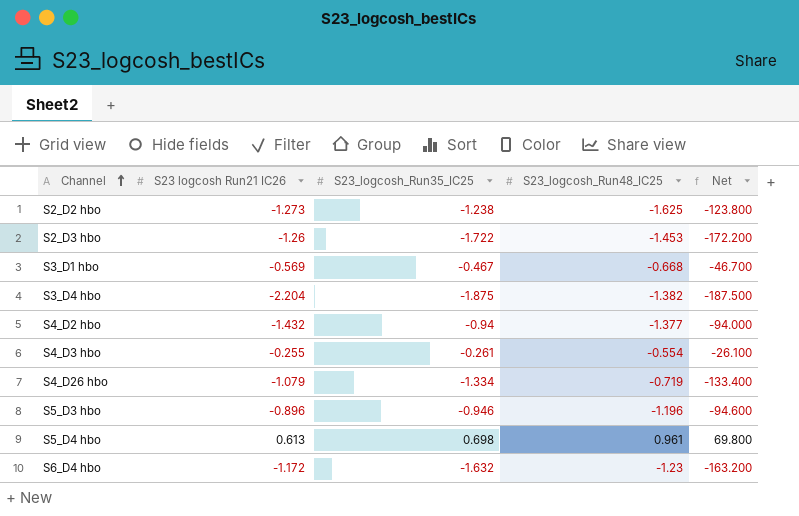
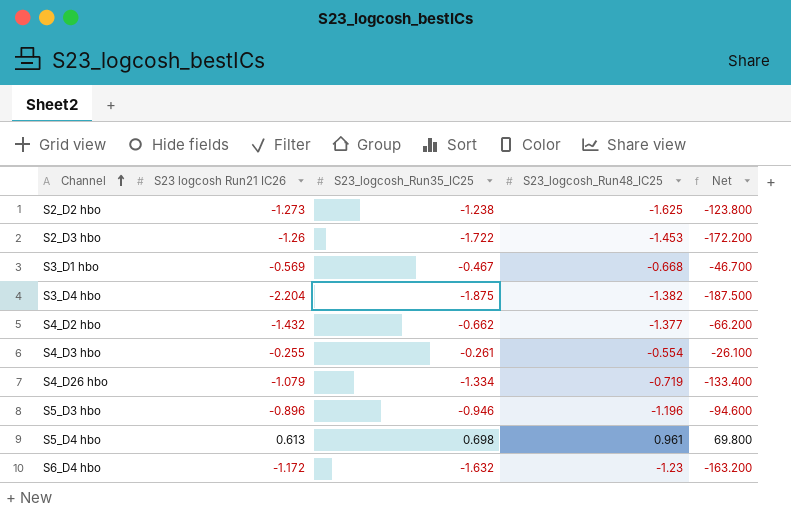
S4_D2 hbo | S23_logcosh_Run35_IC25: -0.94 -> -0.662
S4_D2 hbo | Net: -94.000 -> -66.200

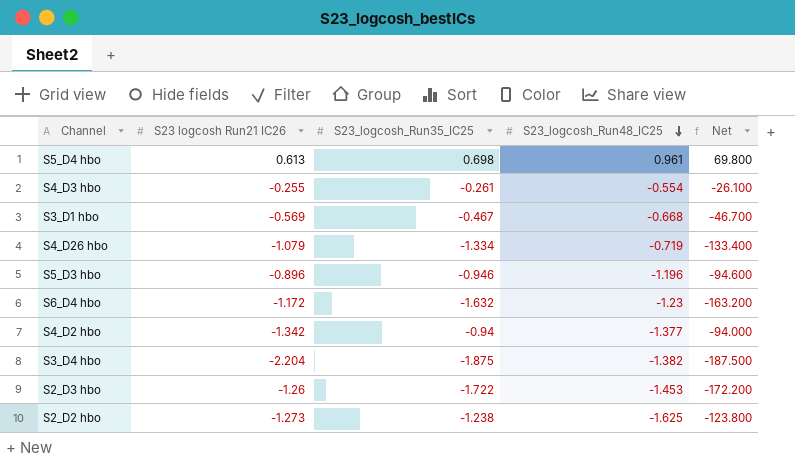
row order: Channel ascending -> S23_logcosh_Run48_IC25 descending
S4_D2 hbo | S23 logcosh Run21 IC26: -1.432 -> -1.342
S4_D2 hbo | S23_logcosh_Run35_IC25: -0.662 -> -0.94
S4_D2 hbo | Net: -66.200 -> -94.000

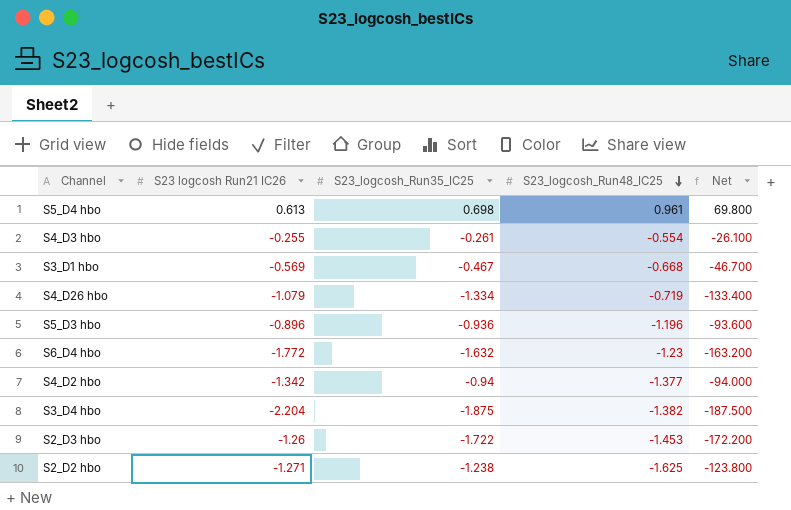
S5_D3 hbo | S23_logcosh_Run35_IC25: -0.946 -> -0.936
S5_D3 hbo | Net: -94.600 -> -93.600
S6_D4 hbo | S23 logcosh Run21 IC26: -1.172 -> -1.772
S2_D2 hbo | S23 logcosh Run21 IC26: -1.273 -> -1.271

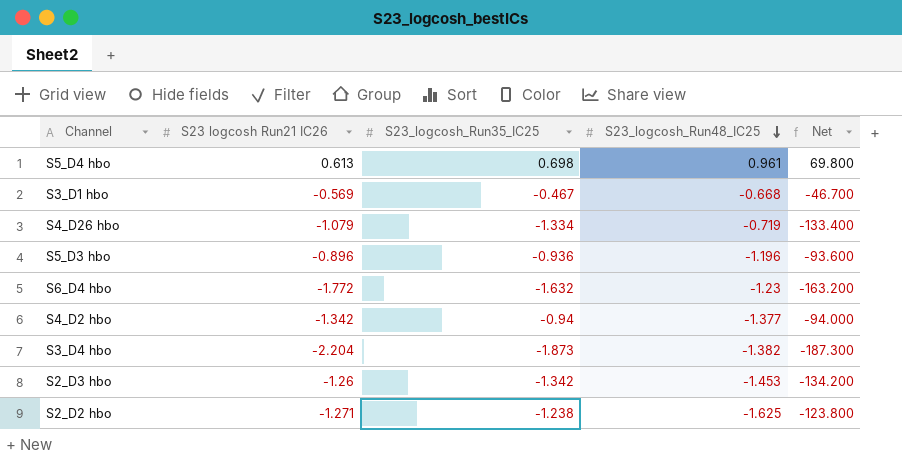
row S4_D3 hbo: -0.255 | -0.261 | -0.554 | -26.100 -> none
S3_D4 hbo | S23_logcosh_Run35_IC25: -1.875 -> -1.873
S3_D4 hbo | Net: -187.500 -> -187.300
S2_D3 hbo | S23_logcosh_Run35_IC25: -1.722 -> -1.342
S2_D3 hbo | Net: -172.200 -> -134.200

